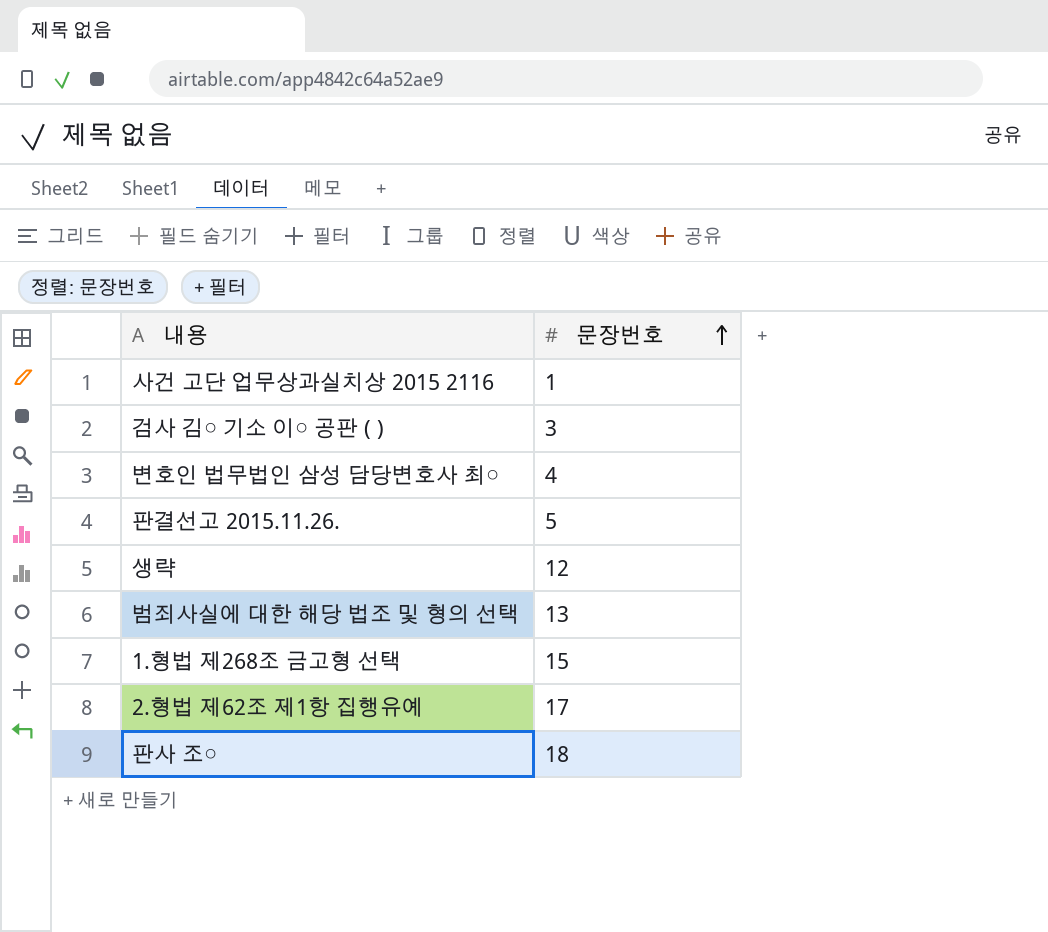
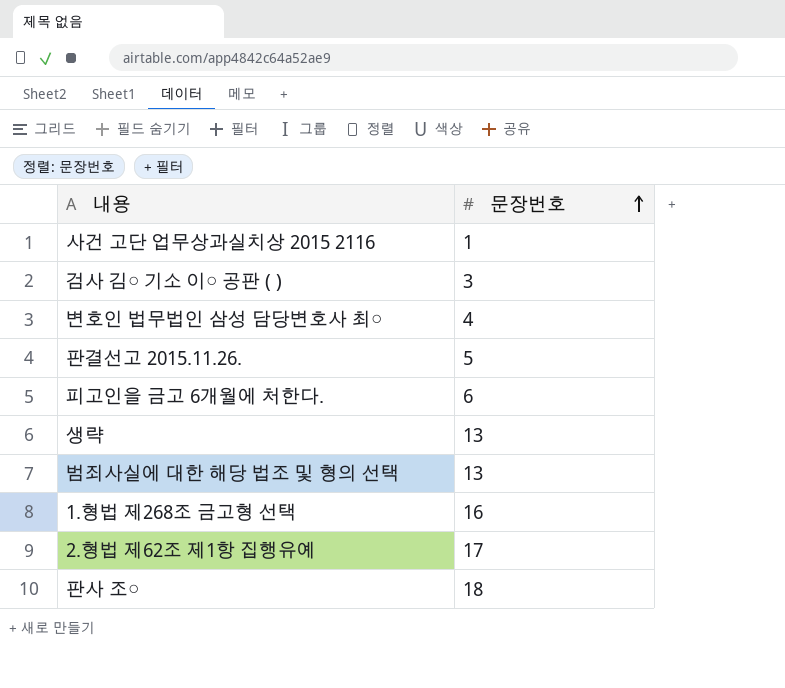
row 피고인을 금고 6개월에 처한다.: none -> 6
생략 | 문장번호: 12 -> 13
1.형법 제268조 금고형 선택 | 문장번호: 15 -> 16

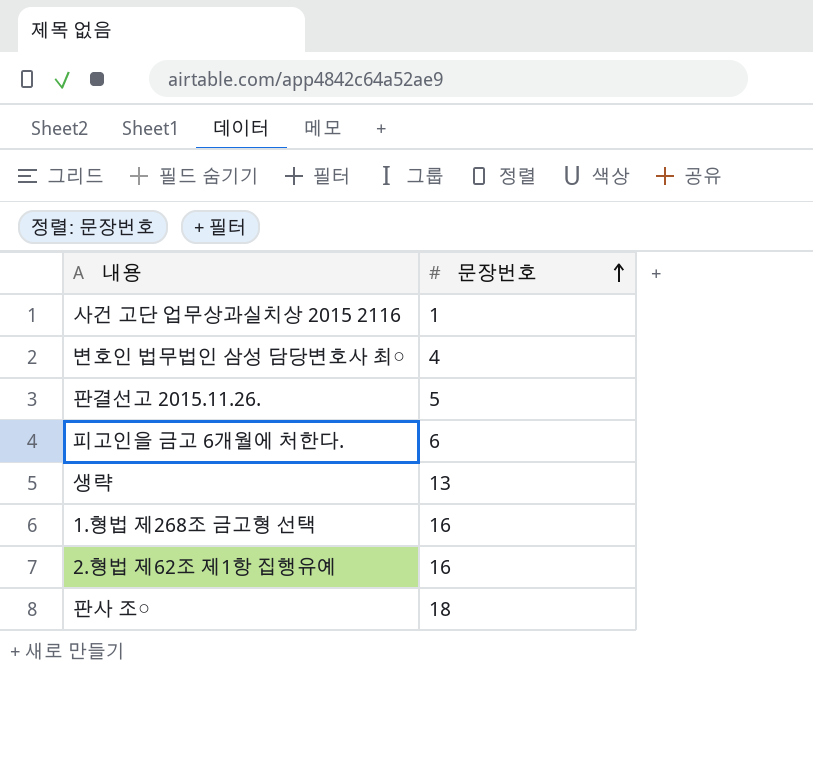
row 검사 김○ 기소 이○ 공판 ( ): 3 -> none
row 범죄사실에 대한 해당 법조 및 형의 선택: 13 -> none
2.형법 제62조 제1항 집행유예 | 문장번호: 17 -> 16

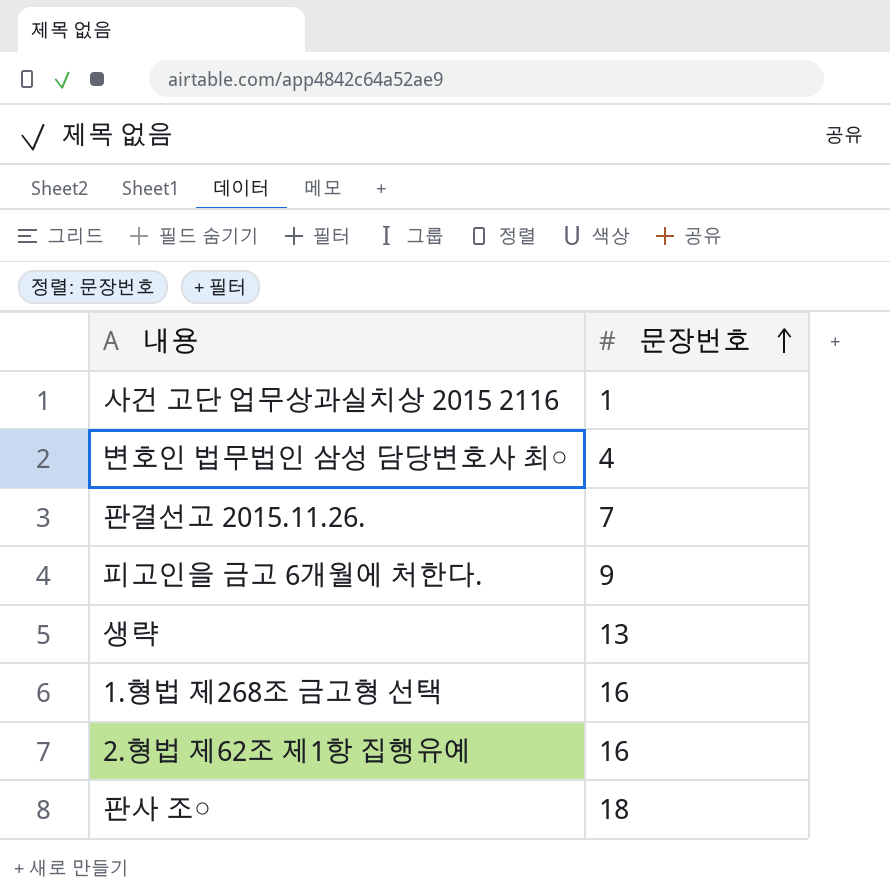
판결선고 2015.11.26. | 문장번호: 5 -> 7
피고인을 금고 6개월에 처한다. | 문장번호: 6 -> 9

